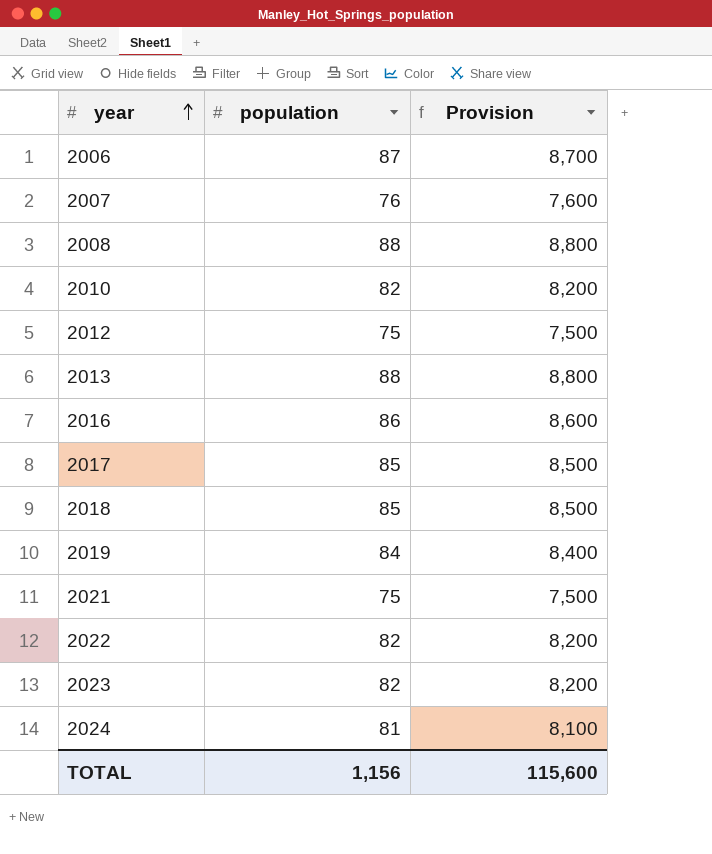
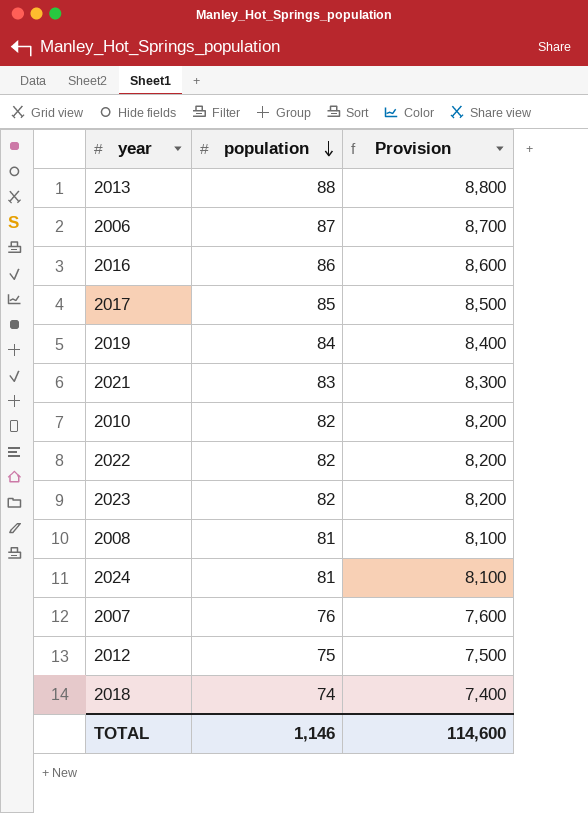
row order: year ascending -> population descending
2021 | population: 75 -> 83
2021 | Provision: 7,500 -> 8,300
2008 | population: 88 -> 81
2008 | Provision: 8,800 -> 8,100
2018 | population: 85 -> 74
2018 | Provision: 8,500 -> 7,400
TOTAL | population: 1,156 -> 1,146
TOTAL | Provision: 115,600 -> 114,600

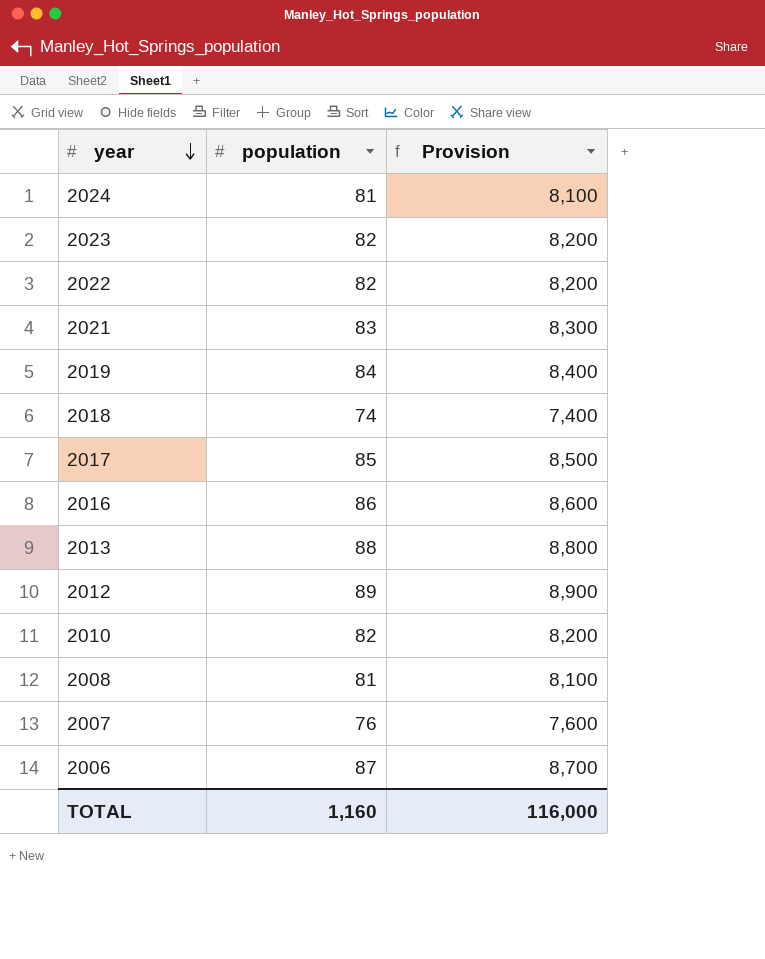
row order: population descending -> year descending
2012 | population: 75 -> 89
2012 | Provision: 7,500 -> 8,900
TOTAL | population: 1,146 -> 1,160
TOTAL | Provision: 114,600 -> 116,000

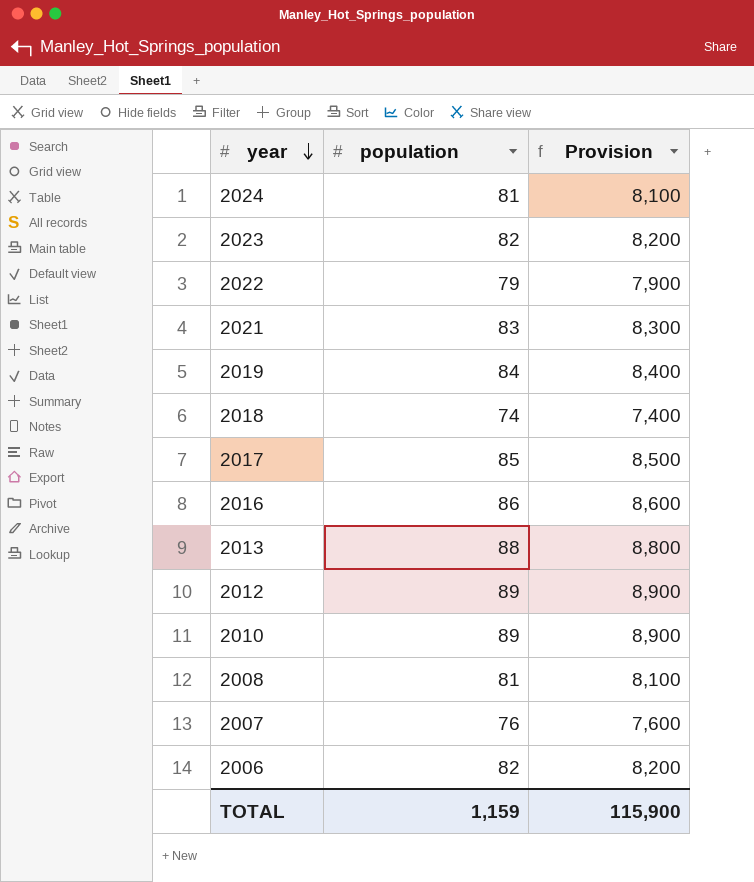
2022 | population: 82 -> 79
2022 | Provision: 8,200 -> 7,900
2010 | population: 82 -> 89
2010 | Provision: 8,200 -> 8,900
2006 | population: 87 -> 82
2006 | Provision: 8,700 -> 8,200
TOTAL | population: 1,160 -> 1,159
TOTAL | Provision: 116,000 -> 115,900

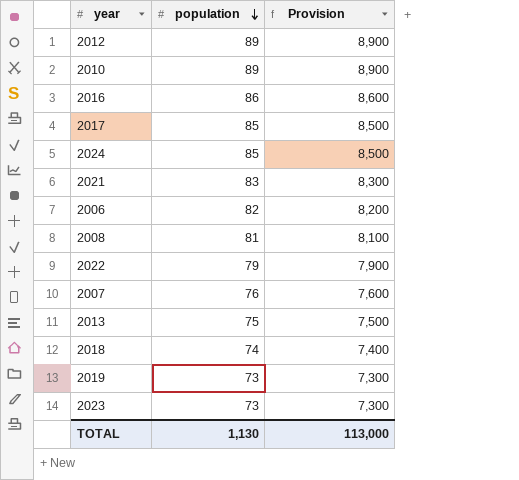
row order: year descending -> population descending
2024 | population: 81 -> 85
2024 | Provision: 8,100 -> 8,500
2013 | population: 88 -> 75
2013 | Provision: 8,800 -> 7,500
2019 | population: 84 -> 73
2019 | Provision: 8,400 -> 7,300
2023 | population: 82 -> 73
2023 | Provision: 8,200 -> 7,300
TOTAL | population: 1,159 -> 1,130
TOTAL | Provision: 115,900 -> 113,000

